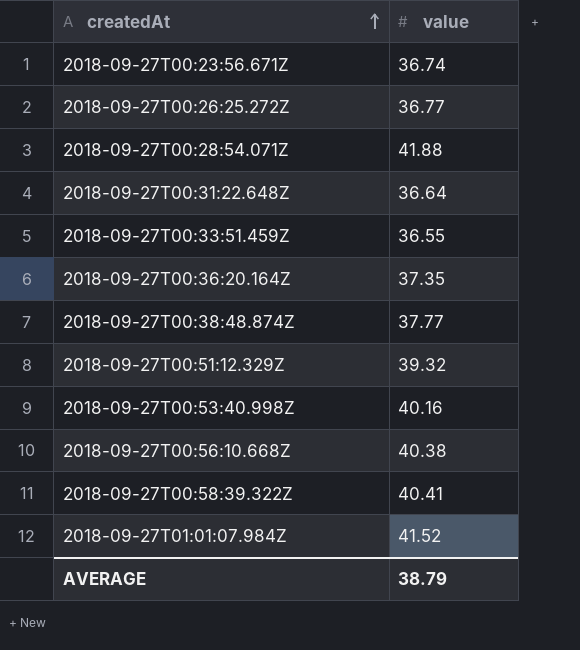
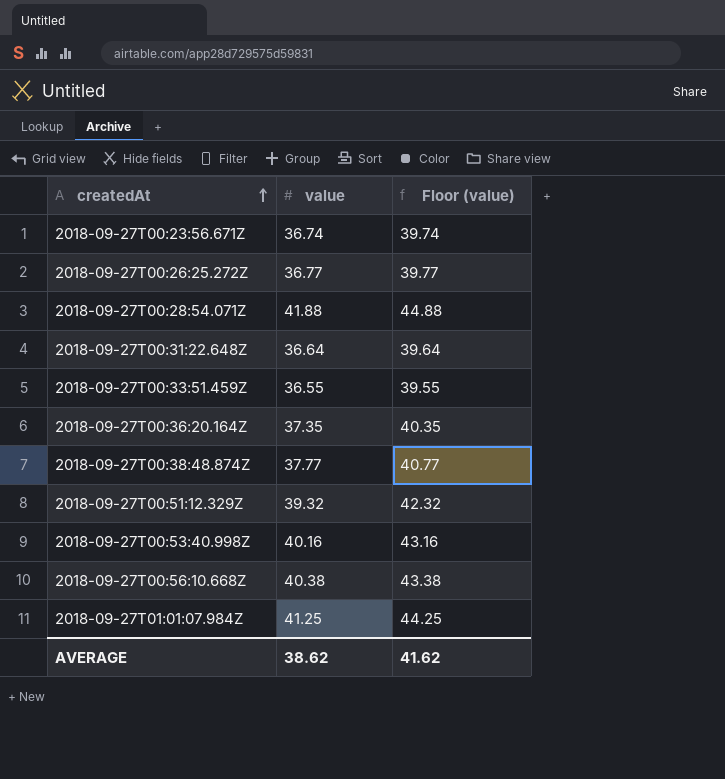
column Floor (value) | formula: none -> [value] + 3
row 2018-09-27T00:58:39.322Z: 40.41 -> none
2018-09-27T01:01:07.984Z | value: 41.52 -> 41.25
AVERAGE | value: 38.79 -> 38.62

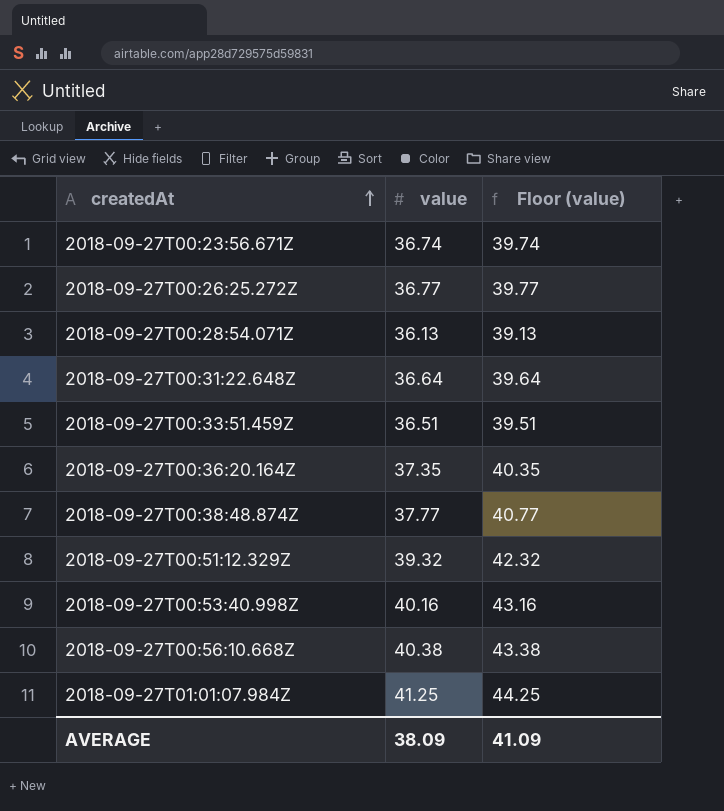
2018-09-27T00:28:54.071Z | value: 41.88 -> 36.13
2018-09-27T00:28:54.071Z | Floor (value): 44.88 -> 39.13
2018-09-27T00:33:51.459Z | value: 36.55 -> 36.51
2018-09-27T00:33:51.459Z | Floor (value): 39.55 -> 39.51
AVERAGE | value: 38.62 -> 38.09
AVERAGE | Floor (value): 41.62 -> 41.09

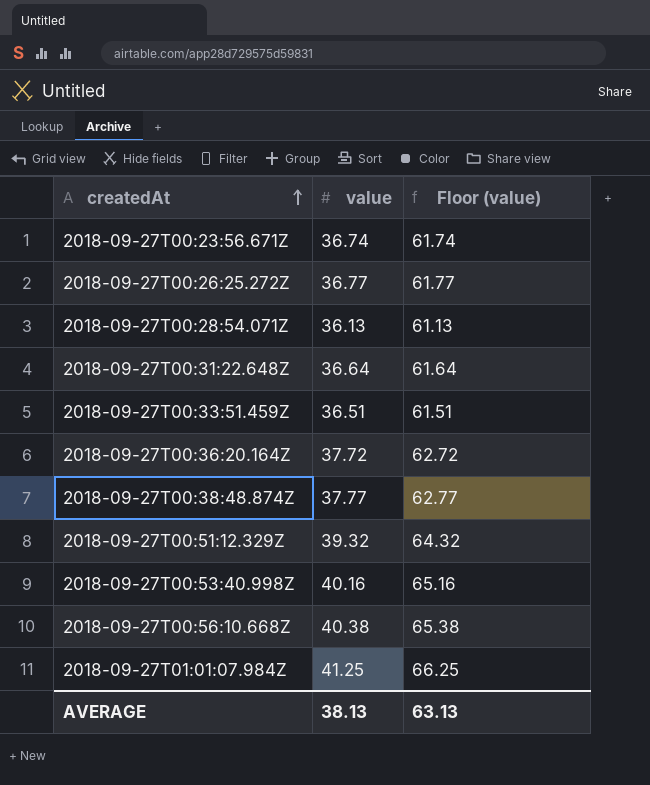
column Floor (value) | formula: [value] + 3 -> [value] + 25
2018-09-27T00:36:20.164Z | value: 37.35 -> 37.72
AVERAGE | value: 38.09 -> 38.13
AVERAGE | Floor (value): 41.09 -> 63.13

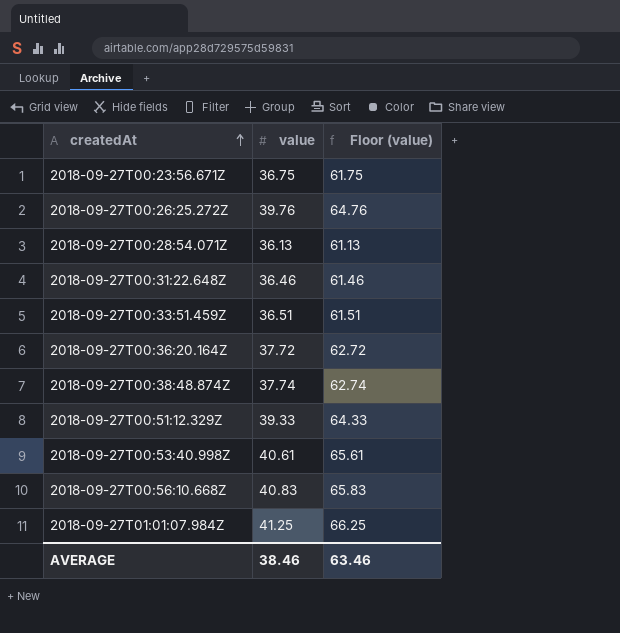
2018-09-27T00:23:56.671Z | value: 36.74 -> 36.75
2018-09-27T00:23:56.671Z | Floor (value): 61.74 -> 61.75
2018-09-27T00:26:25.272Z | value: 36.77 -> 39.76
2018-09-27T00:26:25.272Z | Floor (value): 61.77 -> 64.76
2018-09-27T00:31:22.648Z | value: 36.64 -> 36.46
2018-09-27T00:31:22.648Z | Floor (value): 61.64 -> 61.46
2018-09-27T00:38:48.874Z | value: 37.77 -> 37.74
2018-09-27T00:38:48.874Z | Floor (value): 62.77 -> 62.74
2018-09-27T00:51:12.329Z | value: 39.32 -> 39.33
2018-09-27T00:51:12.329Z | Floor (value): 64.32 -> 64.33
2018-09-27T00:53:40.998Z | value: 40.16 -> 40.61
2018-09-27T00:53:40.998Z | Floor (value): 65.16 -> 65.61
2018-09-27T00:56:10.668Z | value: 40.38 -> 40.83
2018-09-27T00:56:10.668Z | Floor (value): 65.38 -> 65.83
AVERAGE | value: 38.13 -> 38.46
AVERAGE | Floor (value): 63.13 -> 63.46

